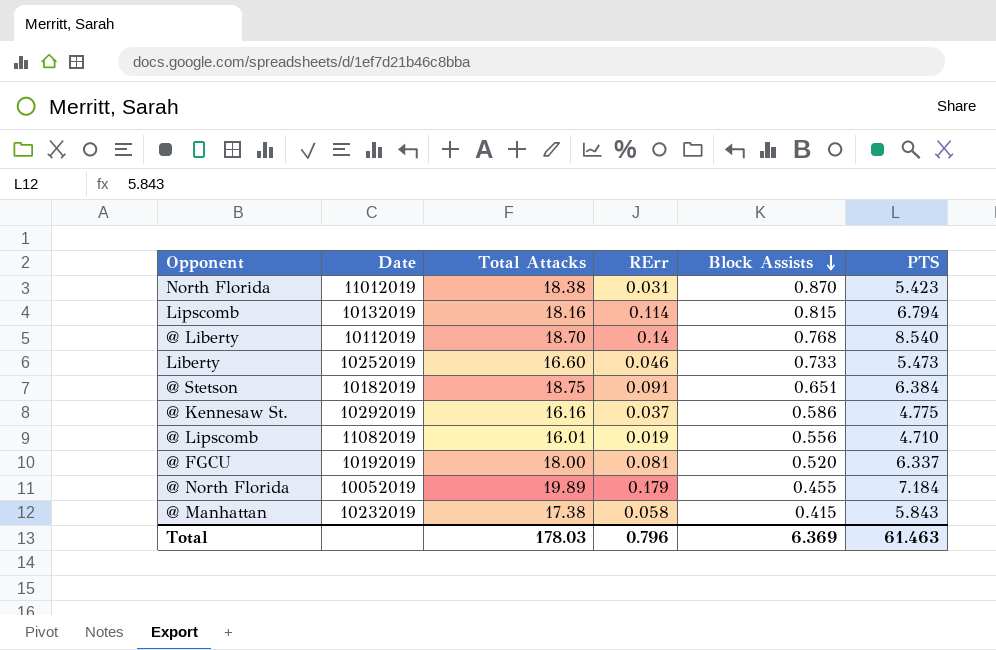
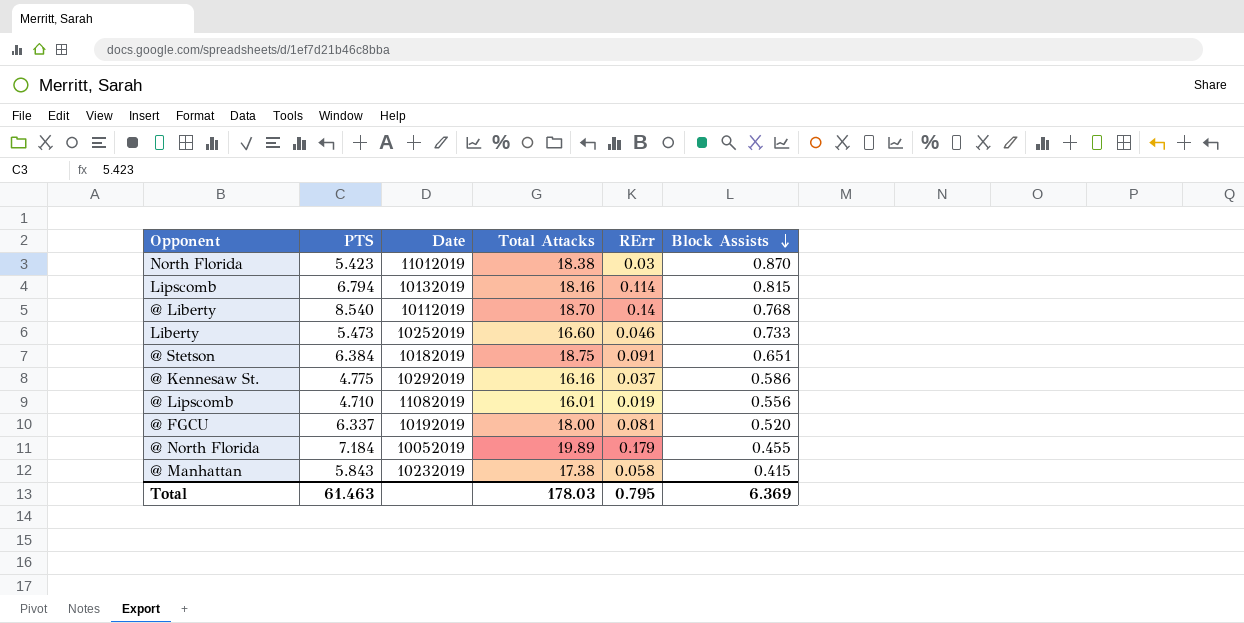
column PTS | position: 6 -> 2
North Florida | RErr: 0.031 -> 0.03
Total | RErr: 0.796 -> 0.795

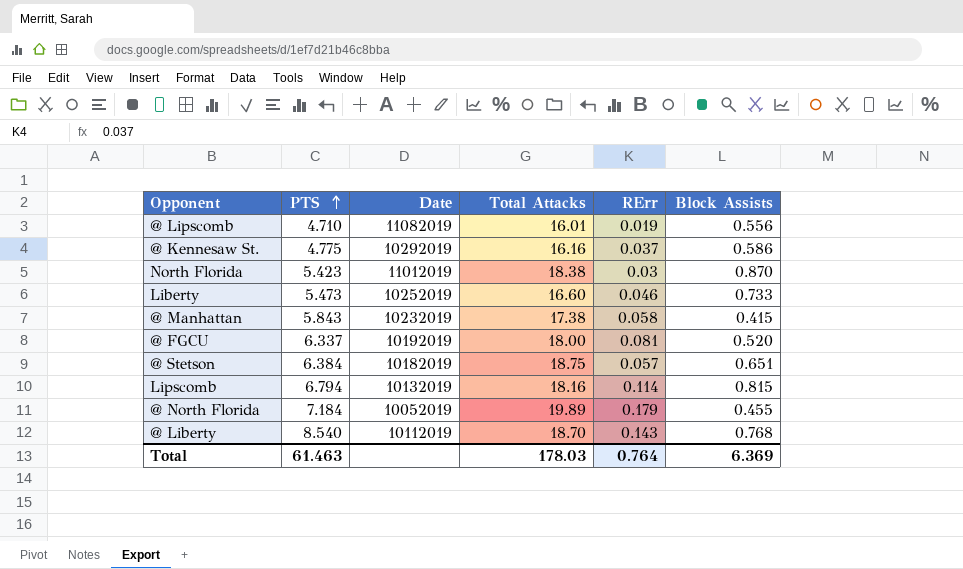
row order: Block Assists descending -> PTS ascending
@ Stetson | RErr: 0.091 -> 0.057
@ Liberty | RErr: 0.14 -> 0.143
Total | RErr: 0.795 -> 0.764

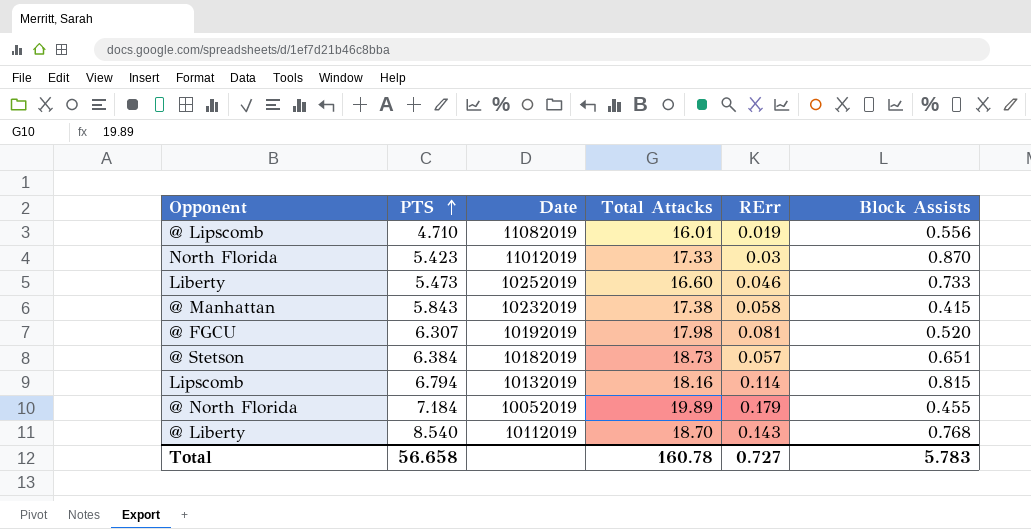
row @ Kennesaw St.: 4.775 | 10292019 | 16.16 | 0.037 | 0.586 -> none
North Florida | Total Attacks: 18.38 -> 17.33
@ FGCU | PTS: 6.337 -> 6.307
@ FGCU | Total Attacks: 18.00 -> 17.98
@ Stetson | Total Attacks: 18.75 -> 18.73
Total | PTS: 61.463 -> 56.658
Total | Total Attacks: 178.03 -> 160.78
Total | RErr: 0.764 -> 0.727
Total | Block Assists: 6.369 -> 5.783

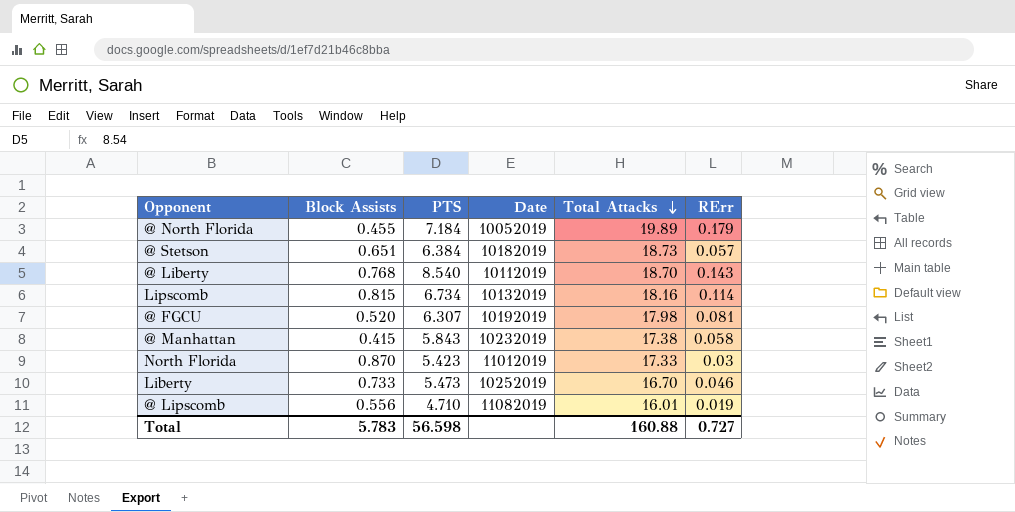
row order: PTS ascending -> Total Attacks descending
column Block Assists | position: 6 -> 2
Lipscomb | PTS: 6.794 -> 6.734
Liberty | Total Attacks: 16.60 -> 16.70
Total | PTS: 56.658 -> 56.598
Total | Total Attacks: 160.78 -> 160.88

